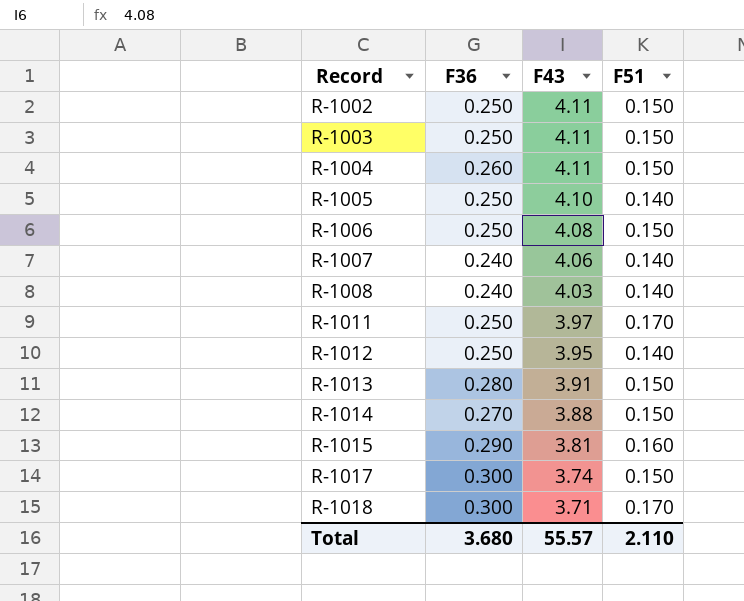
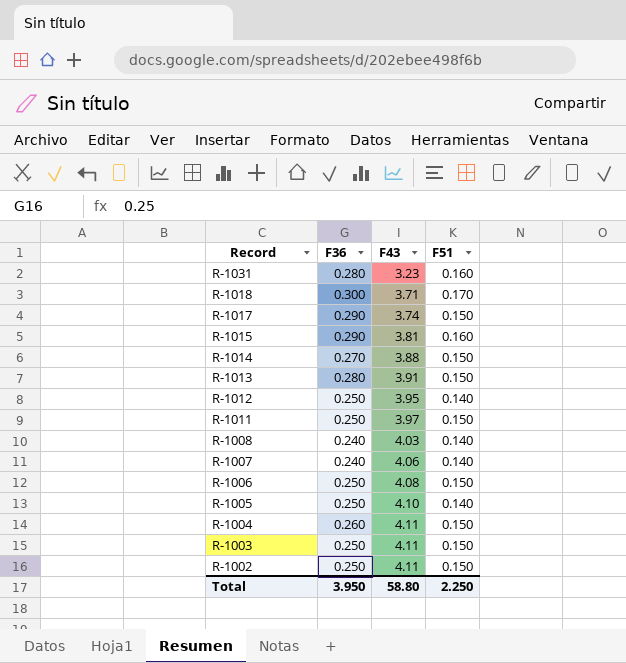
row order: Record ascending -> Record descending
row R-1031: none -> 0.280 | 3.23 | 0.160
R-1017 | F36: 0.300 -> 0.290
R-1011 | F51: 0.170 -> 0.150
Total | F36: 3.680 -> 3.950
Total | F43: 55.57 -> 58.80
Total | F51: 2.110 -> 2.250

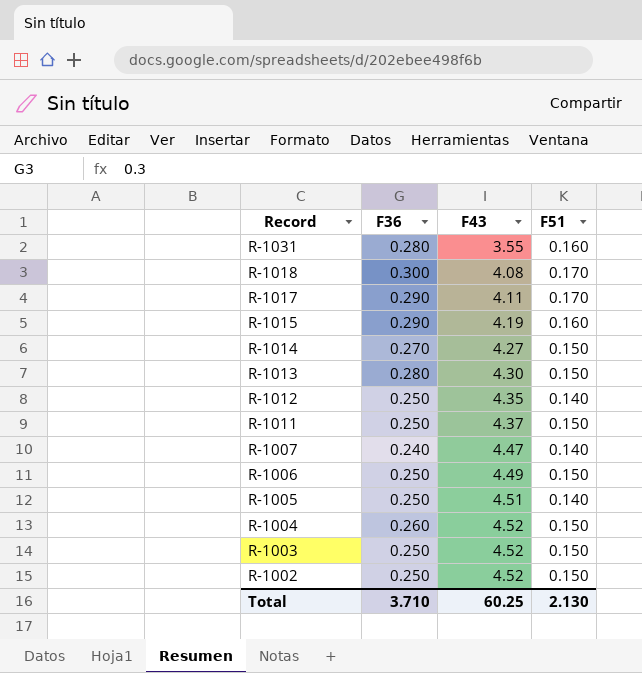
row R-1008: 0.240 | 4.03 | 0.140 -> none
R-1031 | F43: 3.23 -> 3.55
R-1018 | F43: 3.71 -> 4.08
R-1017 | F43: 3.74 -> 4.11
R-1017 | F51: 0.150 -> 0.170
R-1015 | F43: 3.81 -> 4.19
R-1014 | F43: 3.88 -> 4.27
R-1013 | F43: 3.91 -> 4.30
R-1012 | F43: 3.95 -> 4.35
R-1011 | F43: 3.97 -> 4.37
R-1007 | F43: 4.06 -> 4.47
R-1006 | F43: 4.08 -> 4.49
R-1005 | F43: 4.10 -> 4.51
R-1004 | F43: 4.11 -> 4.52
R-1003 | F43: 4.11 -> 4.52
R-1002 | F43: 4.11 -> 4.52
Total | F36: 3.950 -> 3.710
Total | F43: 58.80 -> 60.25
Total | F51: 2.250 -> 2.130

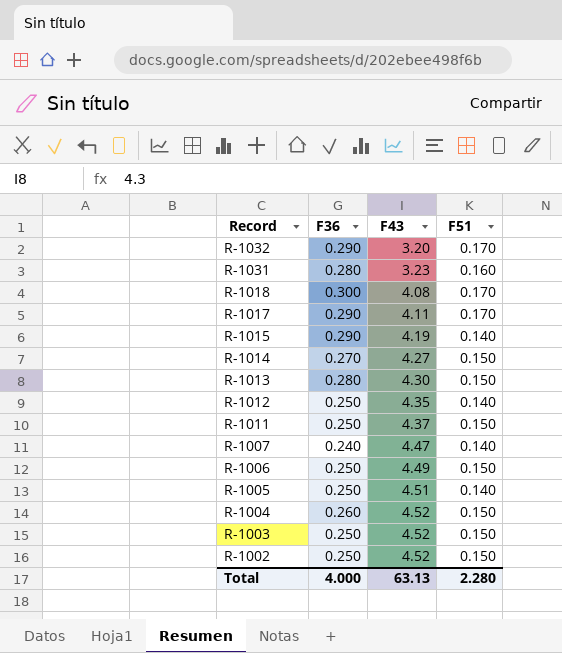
row R-1032: none -> 0.290 | 3.20 | 0.170
R-1031 | F43: 3.55 -> 3.23
R-1015 | F51: 0.160 -> 0.140
Total | F36: 3.710 -> 4.000
Total | F43: 60.25 -> 63.13
Total | F51: 2.130 -> 2.280

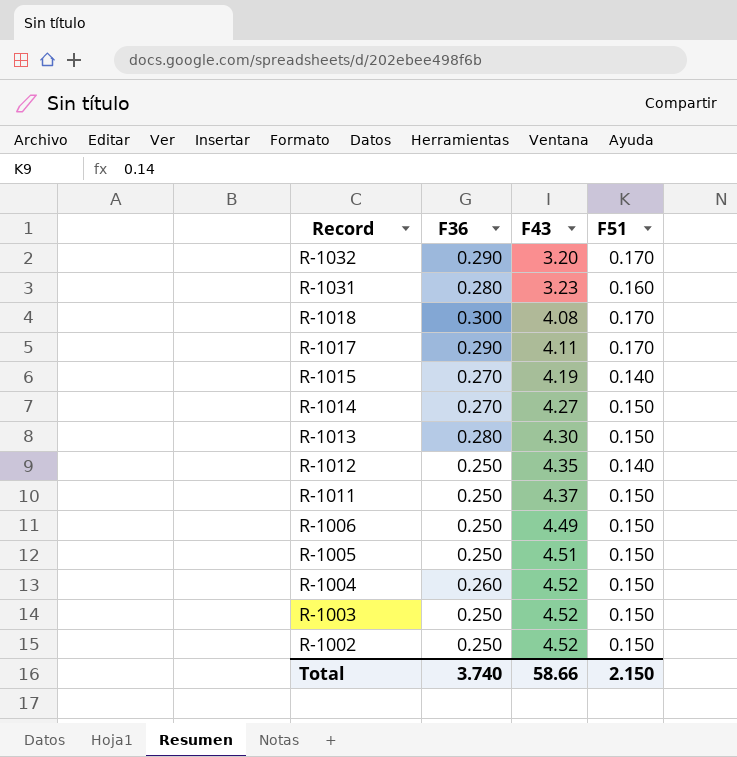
row R-1007: 0.240 | 4.47 | 0.140 -> none
R-1015 | F36: 0.290 -> 0.270
R-1005 | F51: 0.140 -> 0.150
Total | F36: 4.000 -> 3.740
Total | F43: 63.13 -> 58.66
Total | F51: 2.280 -> 2.150

